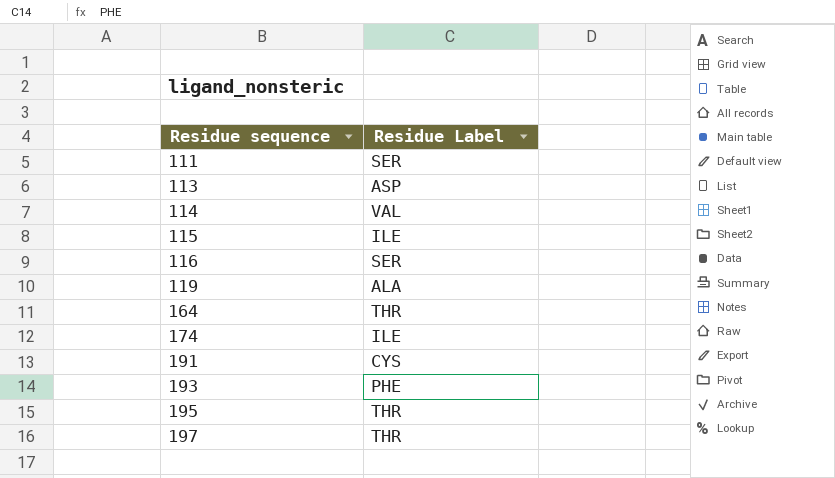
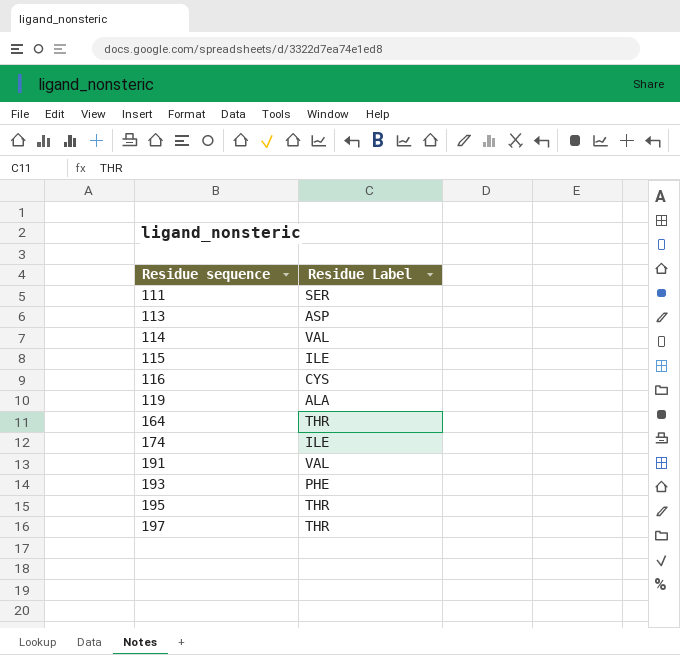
116 | Residue Label: SER -> CYS
191 | Residue Label: CYS -> VAL

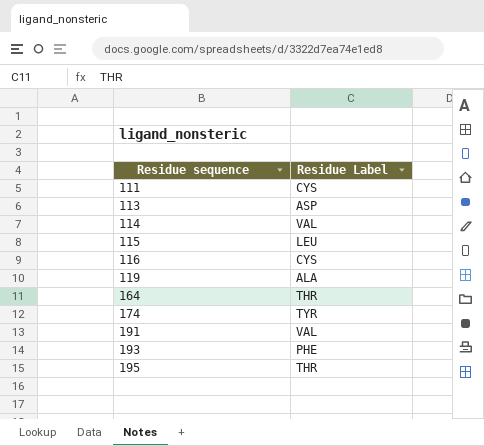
row 197: THR -> none
111 | Residue Label: SER -> CYS
115 | Residue Label: ILE -> LEU
174 | Residue Label: ILE -> TYR

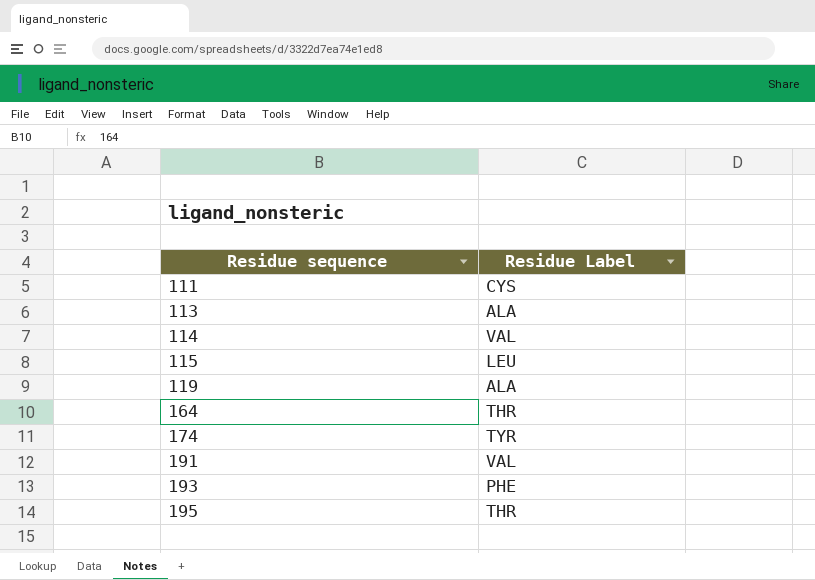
row 116: CYS -> none
113 | Residue Label: ASP -> ALA

